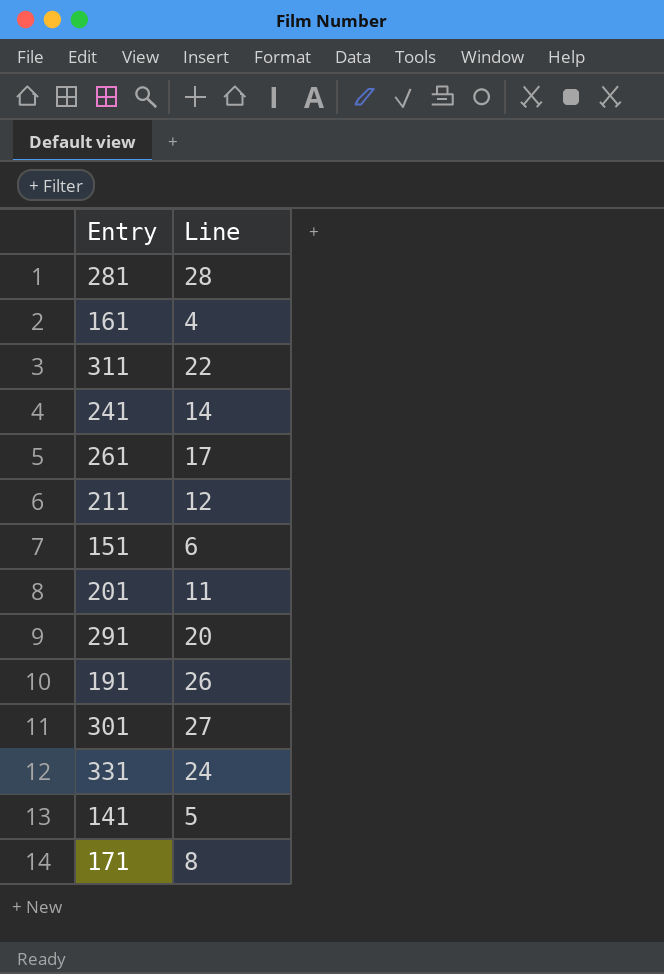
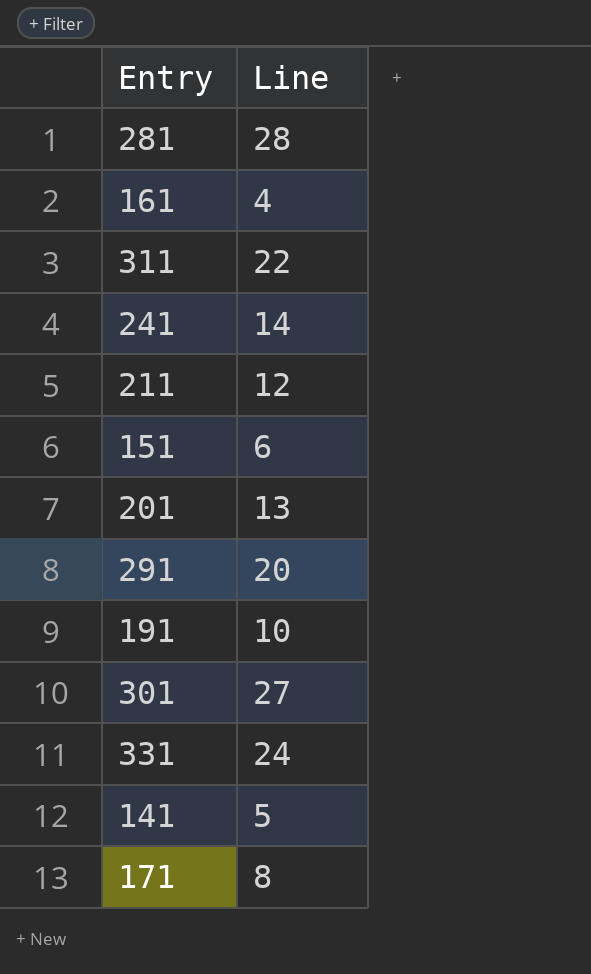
row 261: 17 -> none
201 | Line: 11 -> 13
191 | Line: 26 -> 10

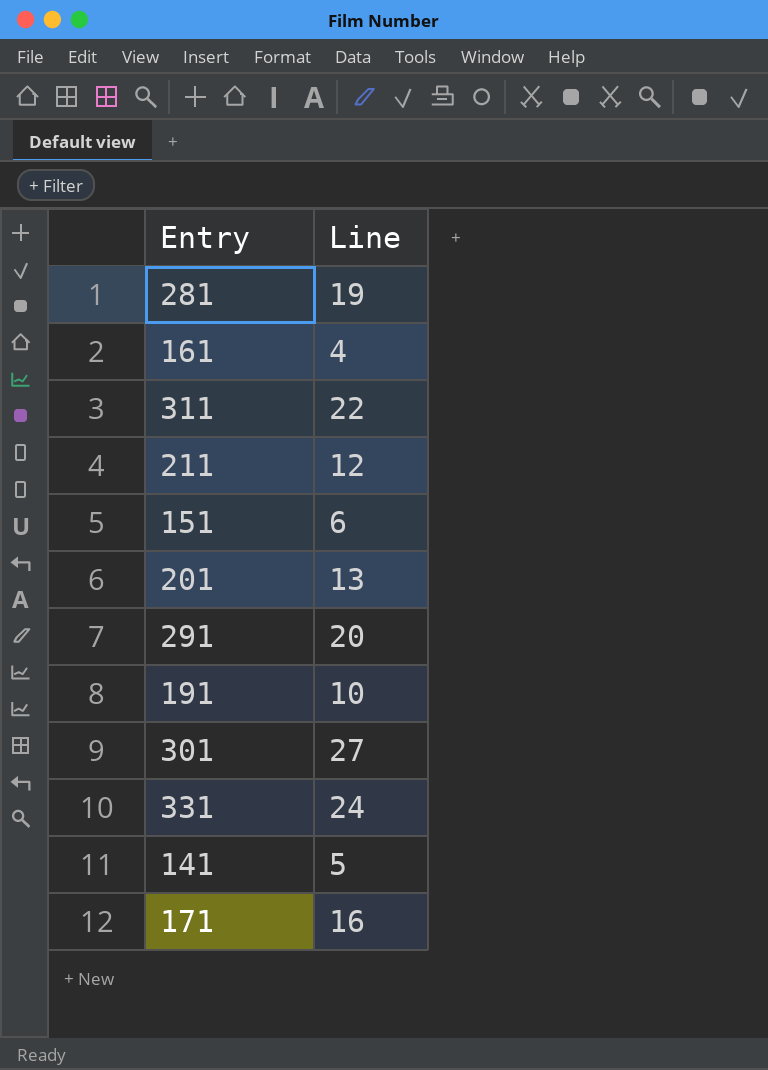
row 241: 14 -> none
281 | Line: 28 -> 19
171 | Line: 8 -> 16

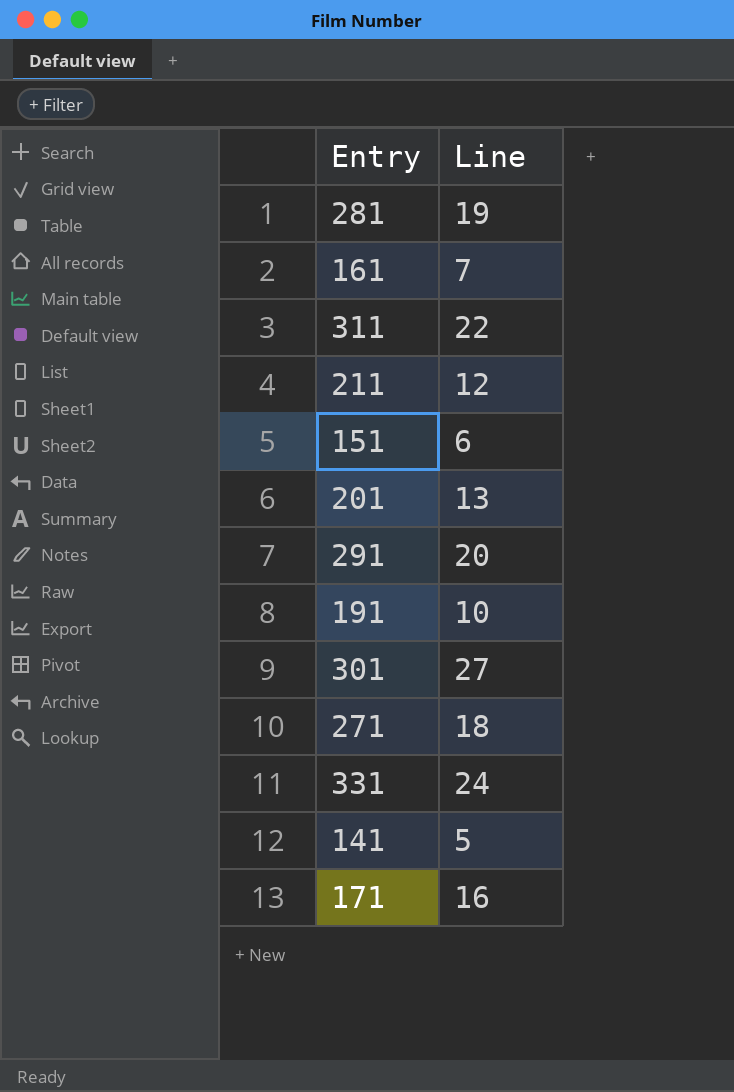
161 | Line: 4 -> 7
row 271: none -> 18

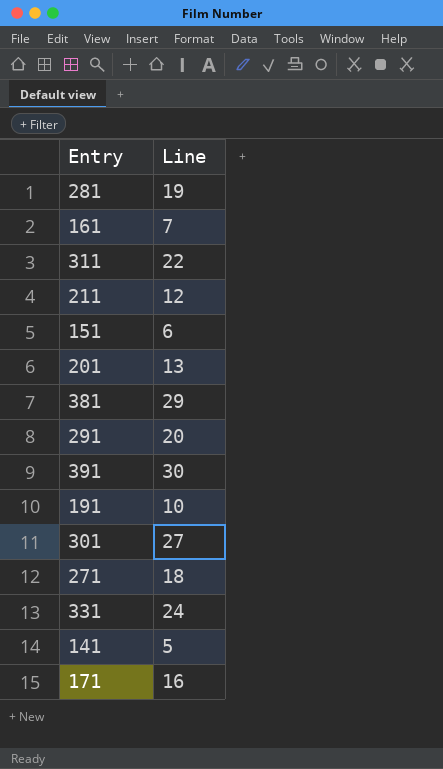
row 381: none -> 29
row 391: none -> 30

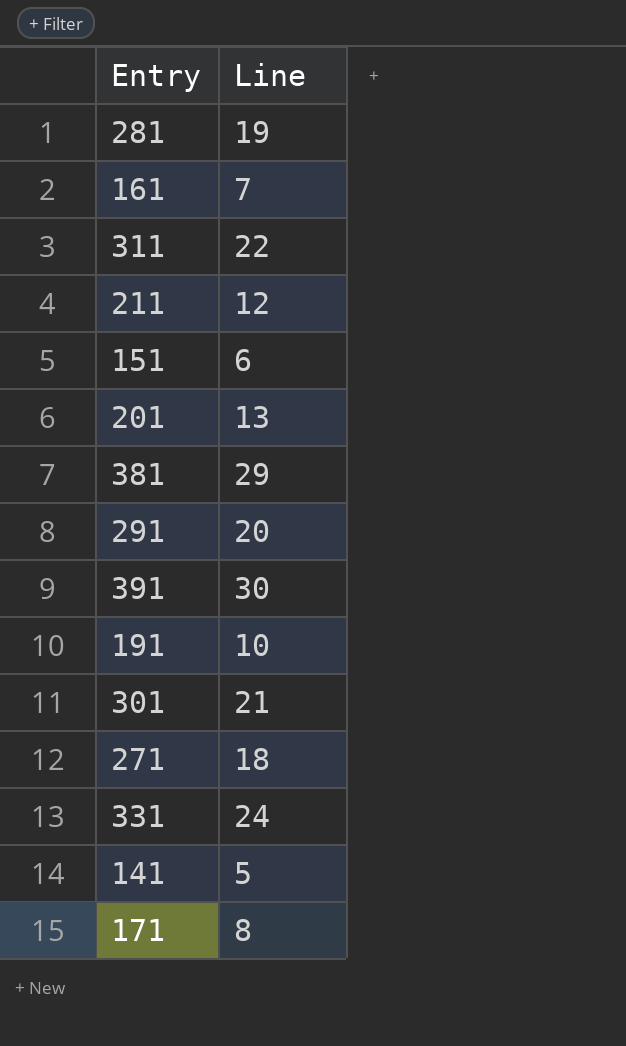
301 | Line: 27 -> 21
171 | Line: 16 -> 8

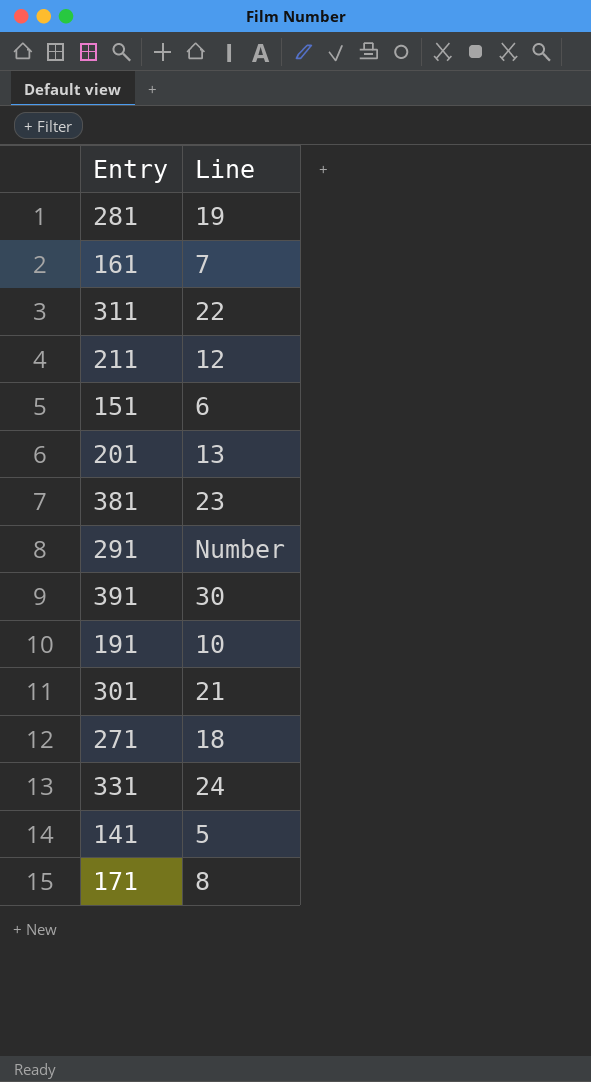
381 | Line: 29 -> 23
291 | Line: 20 -> Number

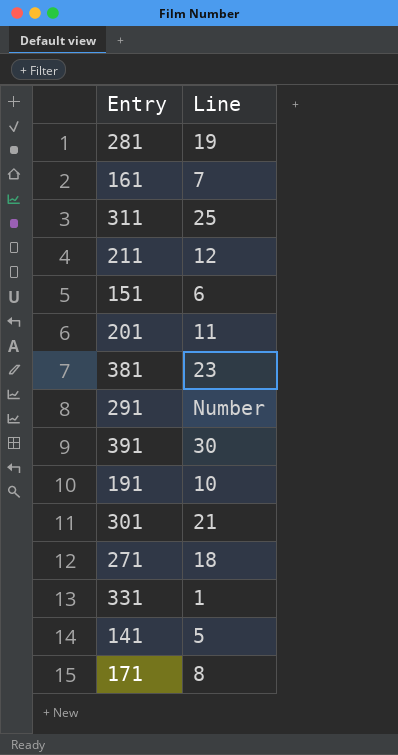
311 | Line: 22 -> 25
201 | Line: 13 -> 11
331 | Line: 24 -> 1

